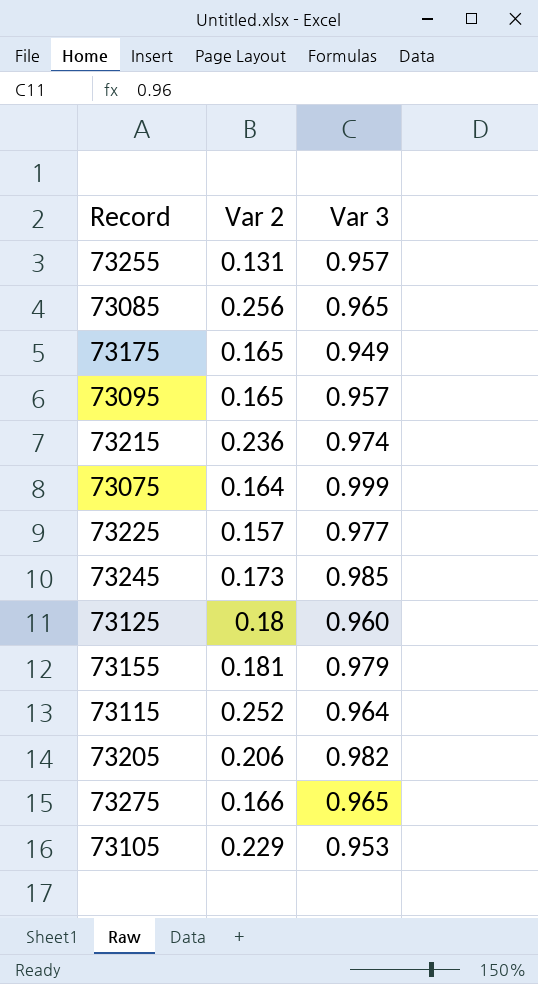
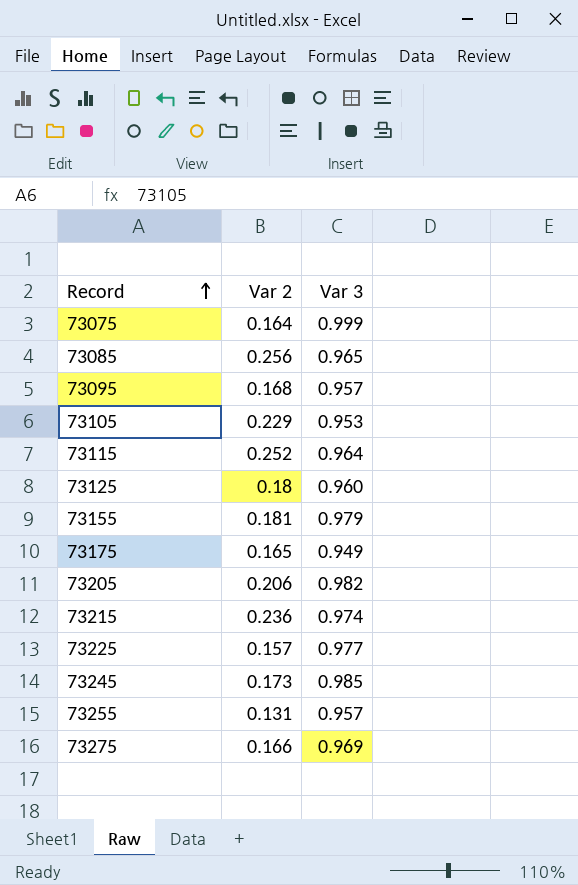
row order: none -> Record ascending
73095 | Var 2: 0.165 -> 0.168
73275 | Var 3: 0.965 -> 0.969

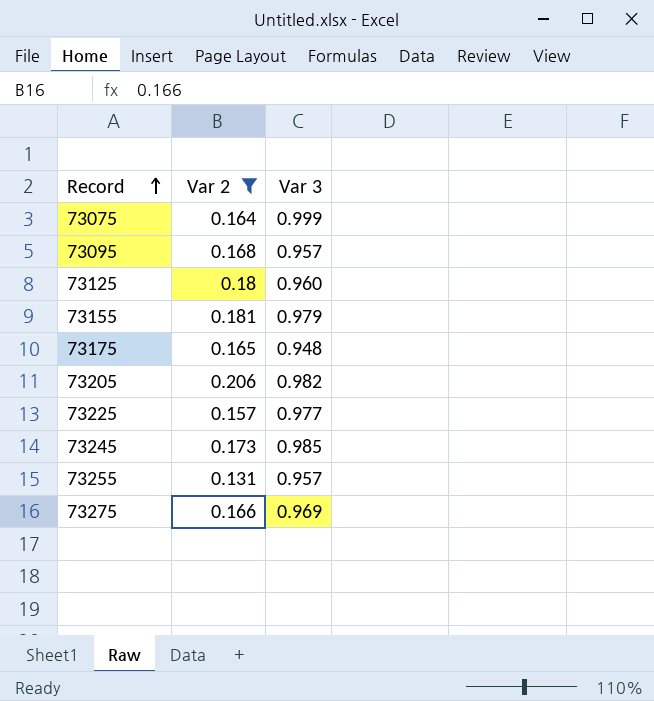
filter: none -> Var 2 <= 0.206
73175 | Var 3: 0.949 -> 0.948

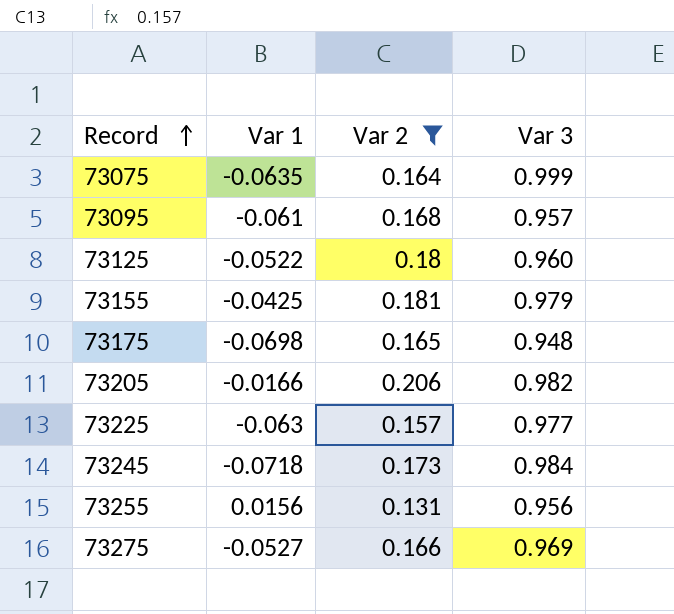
column Var 1 | position: none -> 2
73245 | Var 3: 0.985 -> 0.984
73255 | Var 3: 0.957 -> 0.956

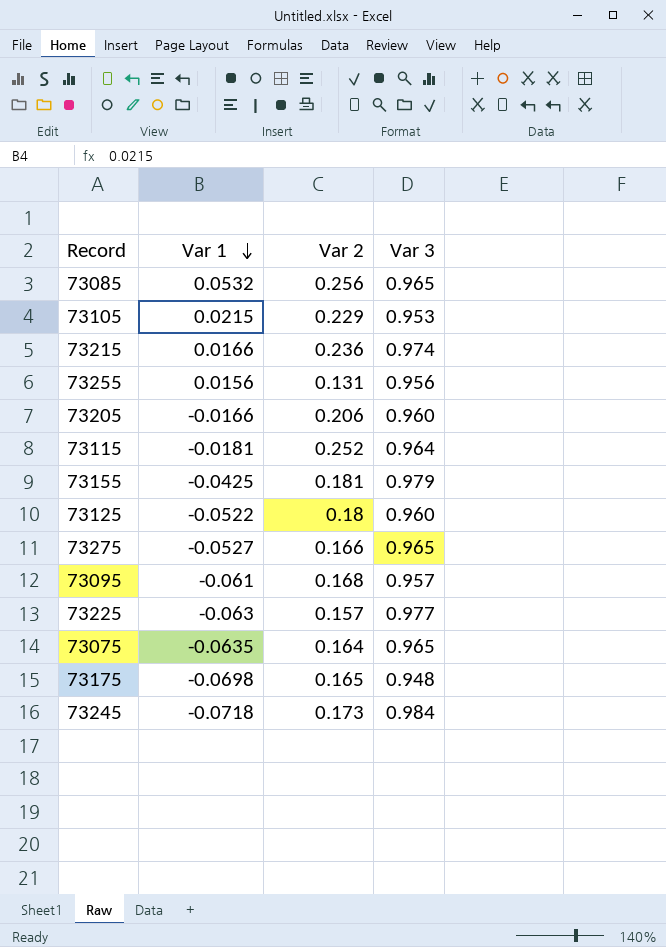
filter: Var 2 <= 0.206 -> none
row order: Record ascending -> Var 1 descending
73205 | Var 3: 0.982 -> 0.960
73275 | Var 3: 0.969 -> 0.965
73075 | Var 3: 0.999 -> 0.965

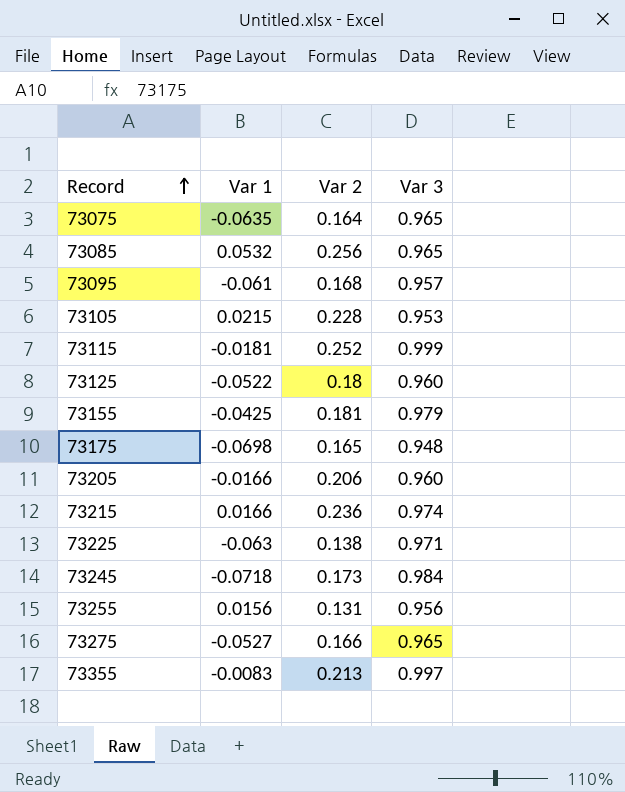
row order: Var 1 descending -> Record ascending
73105 | Var 2: 0.229 -> 0.228
73115 | Var 3: 0.964 -> 0.999
73225 | Var 2: 0.157 -> 0.138
73225 | Var 3: 0.977 -> 0.971
row 73355: none -> -0.0083 | 0.213 | 0.997

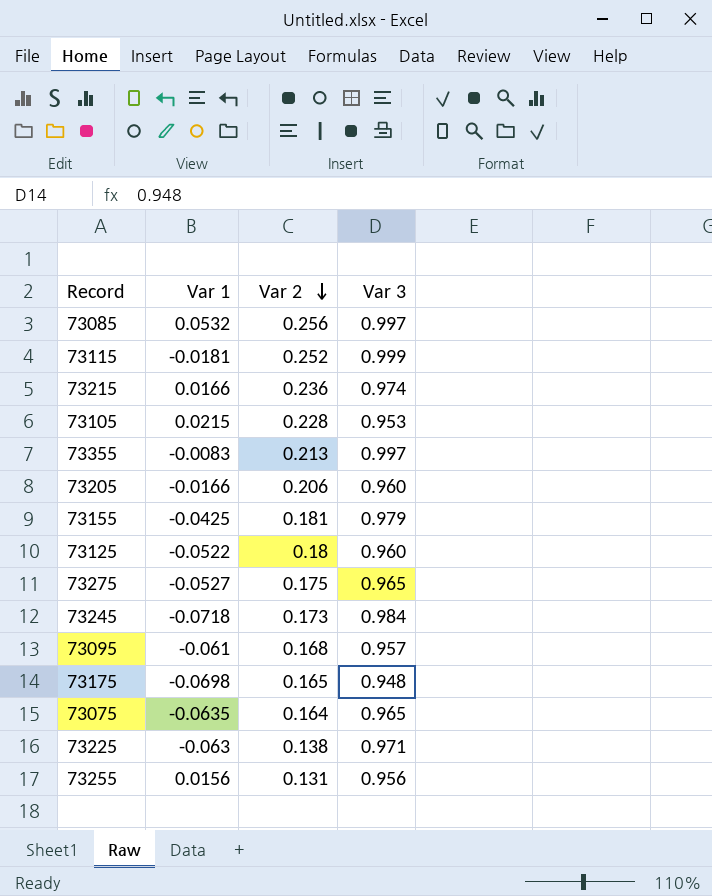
row order: Record ascending -> Var 2 descending
73085 | Var 3: 0.965 -> 0.997
73275 | Var 2: 0.166 -> 0.175

